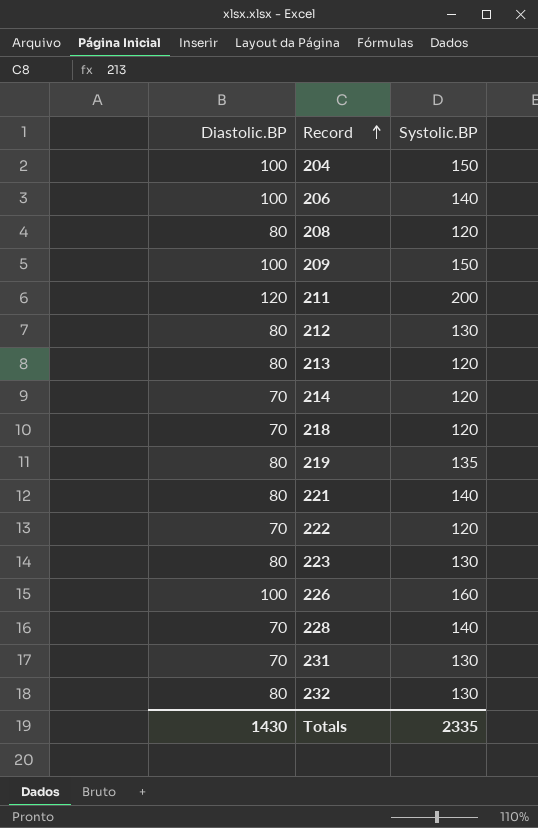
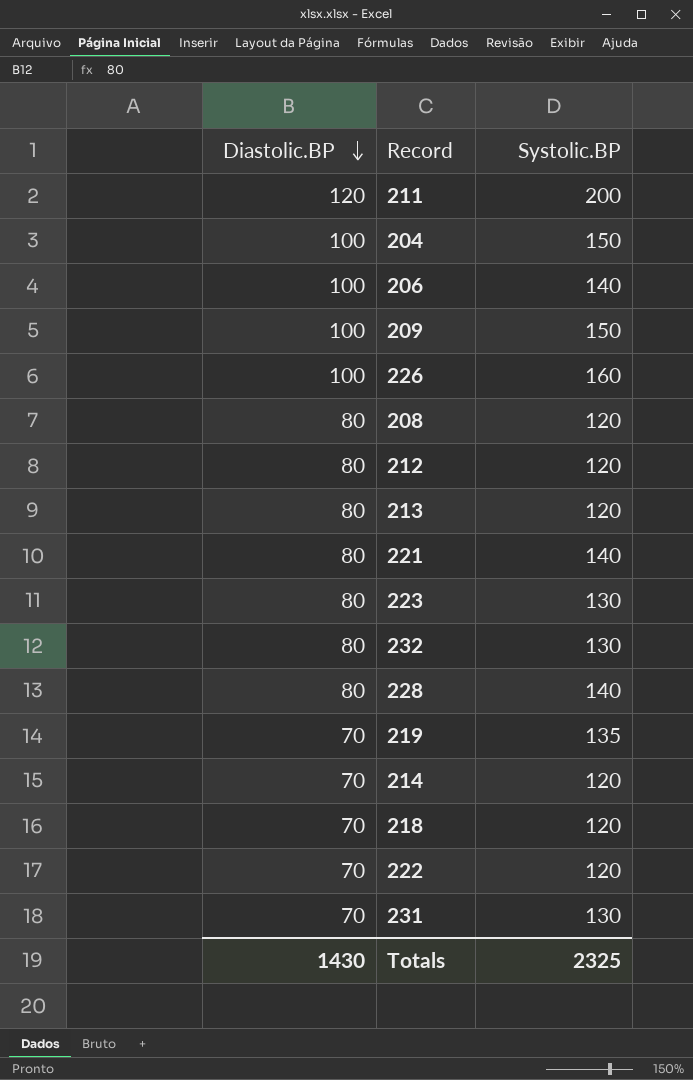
row order: Record ascending -> Diastolic.BP descending
212 | Systolic.BP: 130 -> 120
228 | Diastolic.BP: 70 -> 80
219 | Diastolic.BP: 80 -> 70
Totals | Systolic.BP: 2335 -> 2325

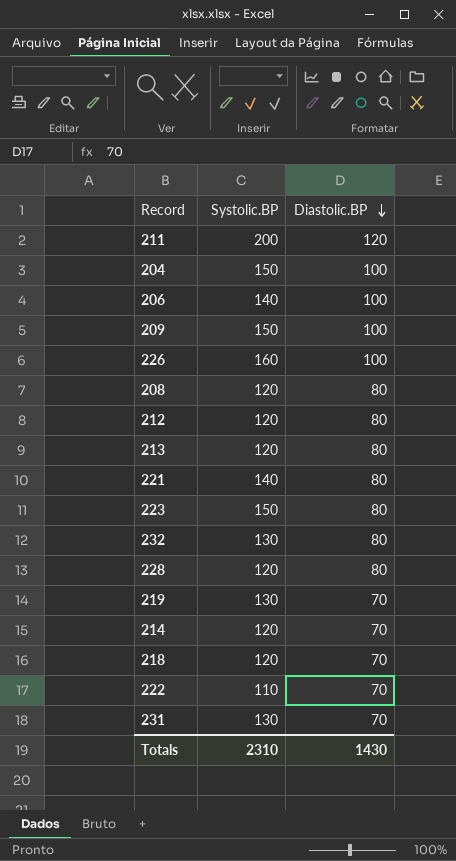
column Diastolic.BP | position: 1 -> 3
223 | Systolic.BP: 130 -> 150
228 | Systolic.BP: 140 -> 120
219 | Systolic.BP: 135 -> 130
222 | Systolic.BP: 120 -> 110
Totals | Systolic.BP: 2325 -> 2310

